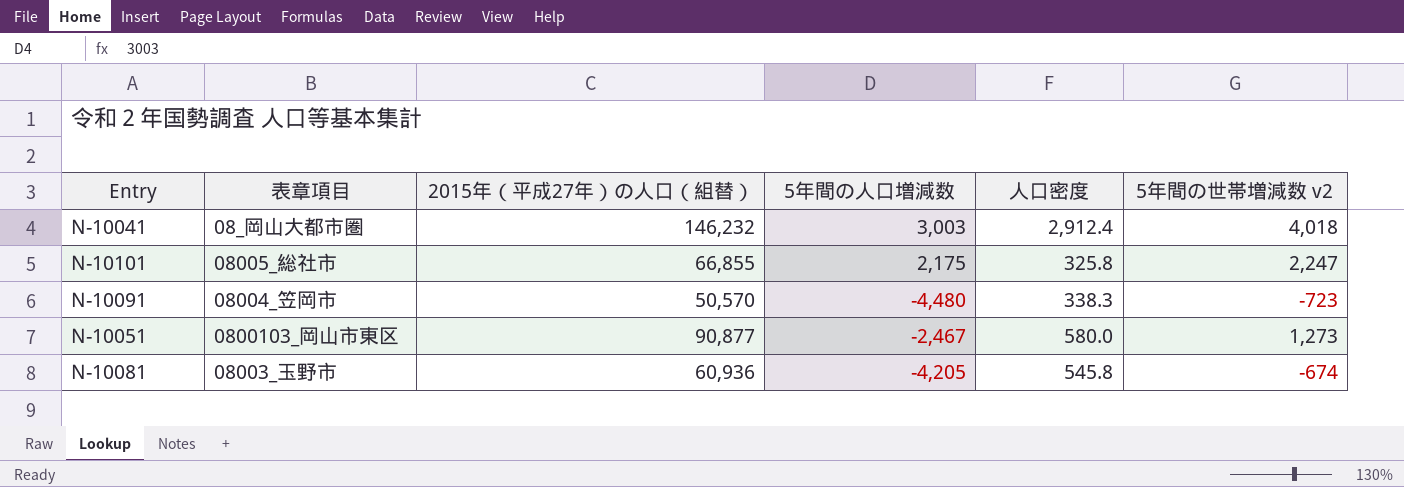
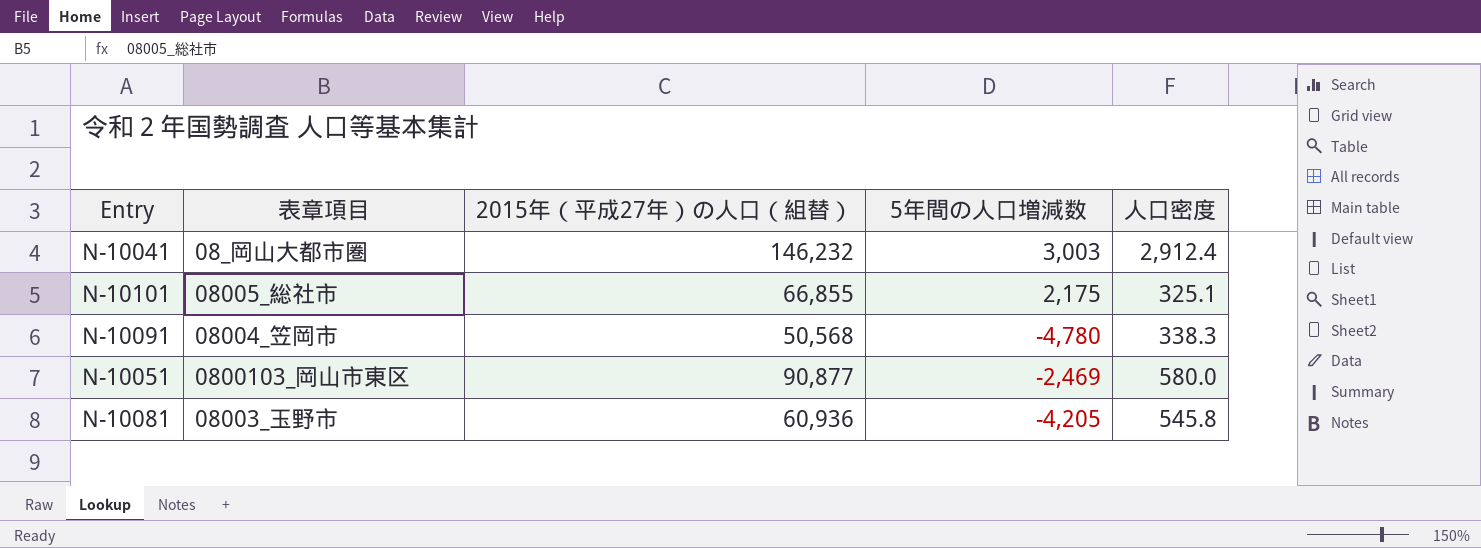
column 5年間の世帯増減数 v2 | position: 6 -> none
N-10101 | 人口密度: 325.8 -> 325.1
N-10091 | 2015年（平成27年）の人口（組替）: 50,570 -> 50,568
N-10091 | 5年間の人口増減数: -4,480 -> -4,780
N-10051 | 5年間の人口増減数: -2,467 -> -2,469

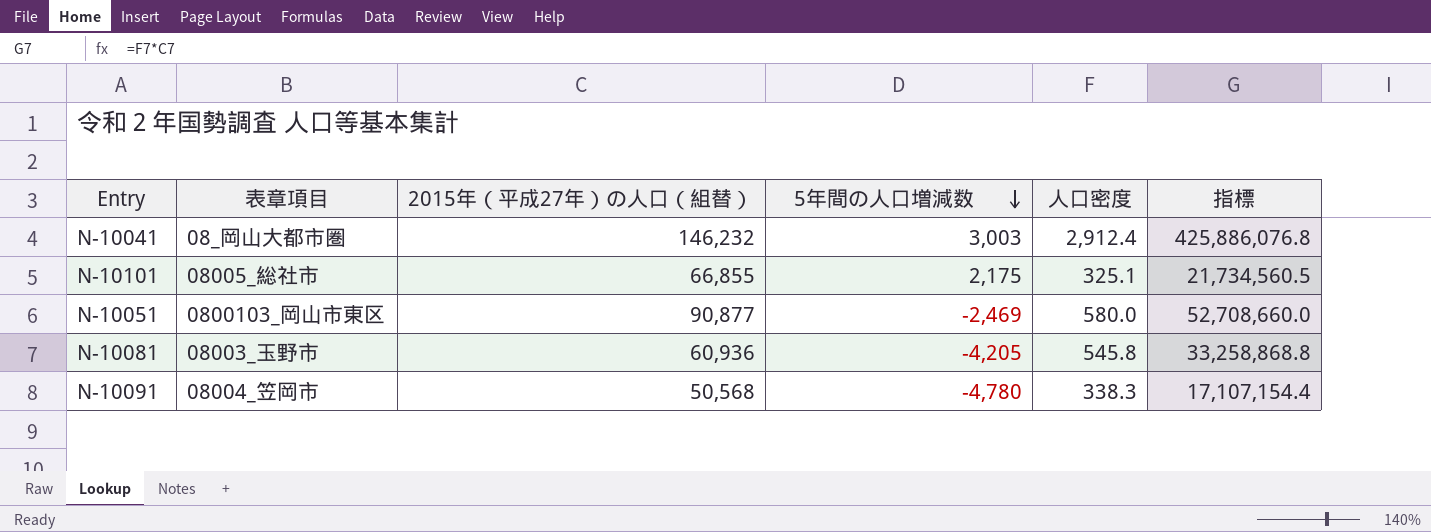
row order: none -> 5年間の人口増減数 descending
column 指標 | formula: none -> [2015年（平成27年）の人口（組替）] * [人口密度]

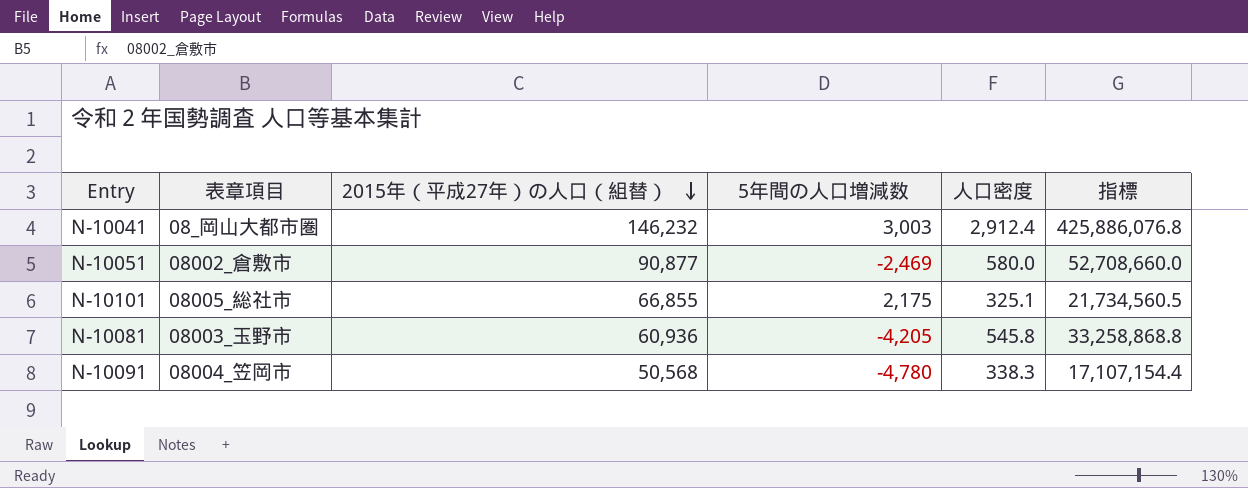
row order: 5年間の人口増減数 descending -> 2015年（平成27年）の人口（組替） descending
N-10051 | 表章項目: 0800103_岡山市東区 -> 08002_倉敷市

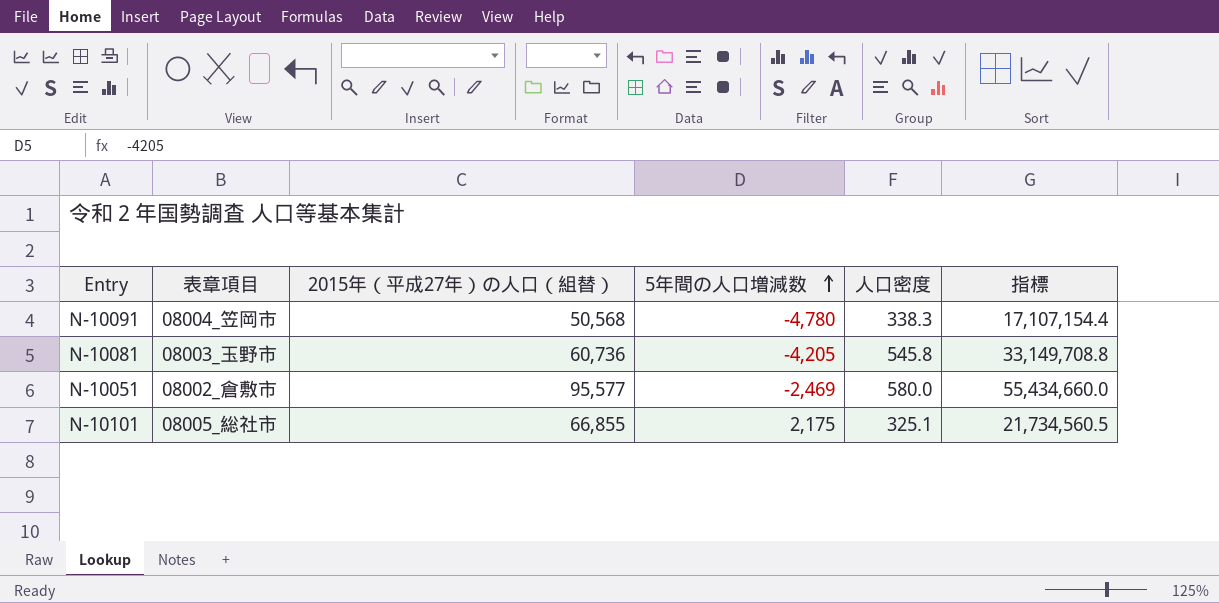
row order: 2015年（平成27年）の人口（組替） descending -> 5年間の人口増減数 ascending
row N-10041: 08_岡山大都市圏 | 146,232 | 3,003 | 2,912.4 | 425,886,076.8 -> none
N-10081 | 2015年（平成27年）の人口（組替）: 60,936 -> 60,736
N-10081 | 指標: 33,258,868.8 -> 33,149,708.8
N-10051 | 2015年（平成27年）の人口（組替）: 90,877 -> 95,577
N-10051 | 指標: 52,708,660.0 -> 55,434,660.0

